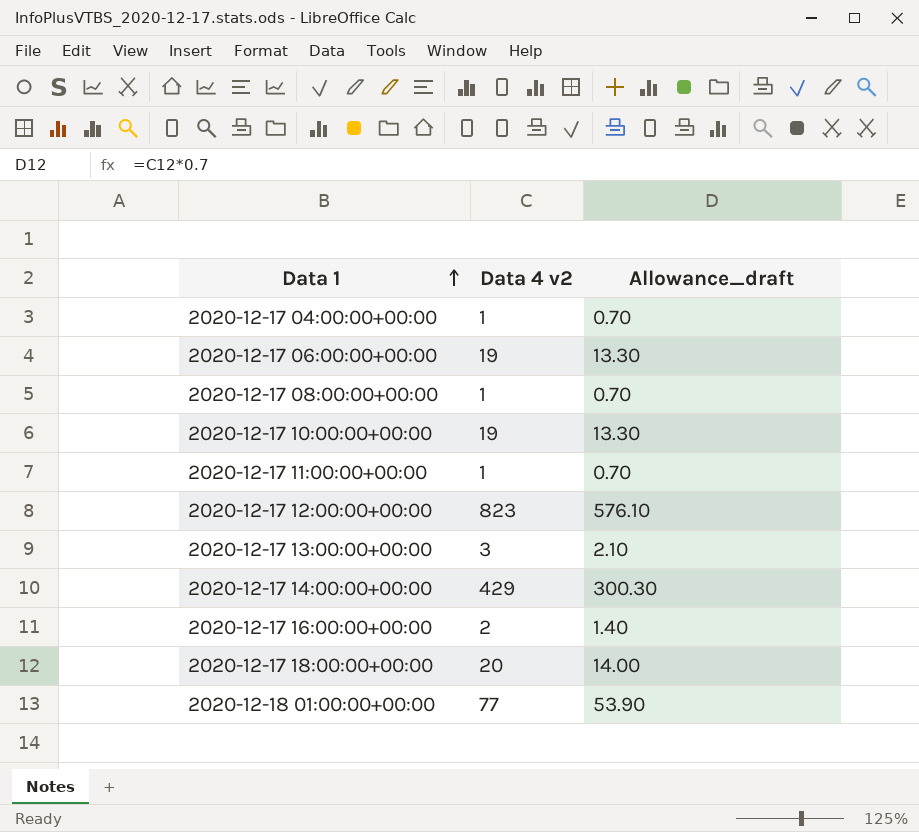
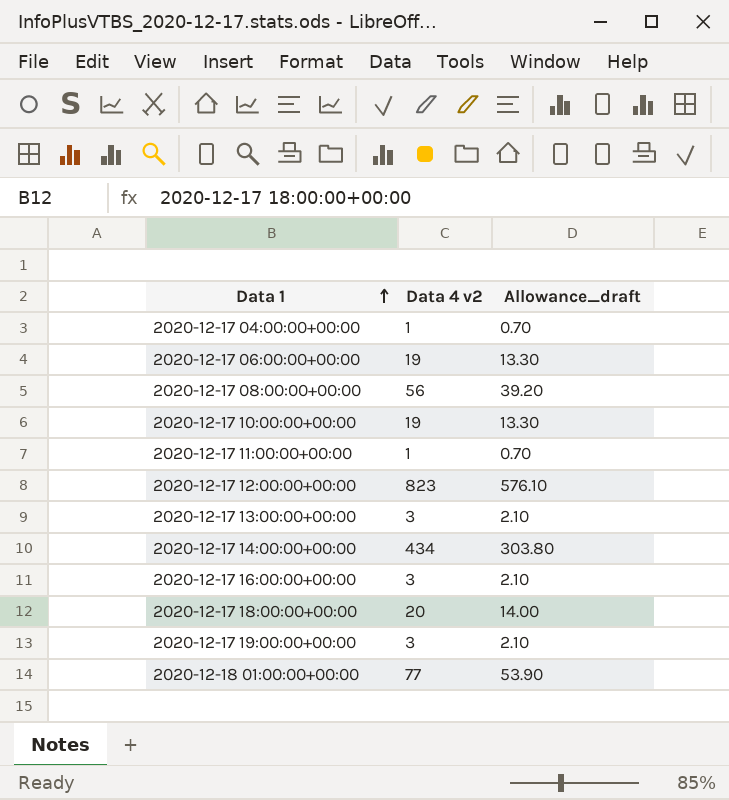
2020-12-17 08:00:00+00:00 | Data 4 v2: 1 -> 56
2020-12-17 08:00:00+00:00 | Allowance_draft: 0.70 -> 39.20
2020-12-17 14:00:00+00:00 | Data 4 v2: 429 -> 434
2020-12-17 14:00:00+00:00 | Allowance_draft: 300.30 -> 303.80
2020-12-17 16:00:00+00:00 | Data 4 v2: 2 -> 3
2020-12-17 16:00:00+00:00 | Allowance_draft: 1.40 -> 2.10
row 2020-12-17 19:00:00+00:00: none -> 3 | 2.10

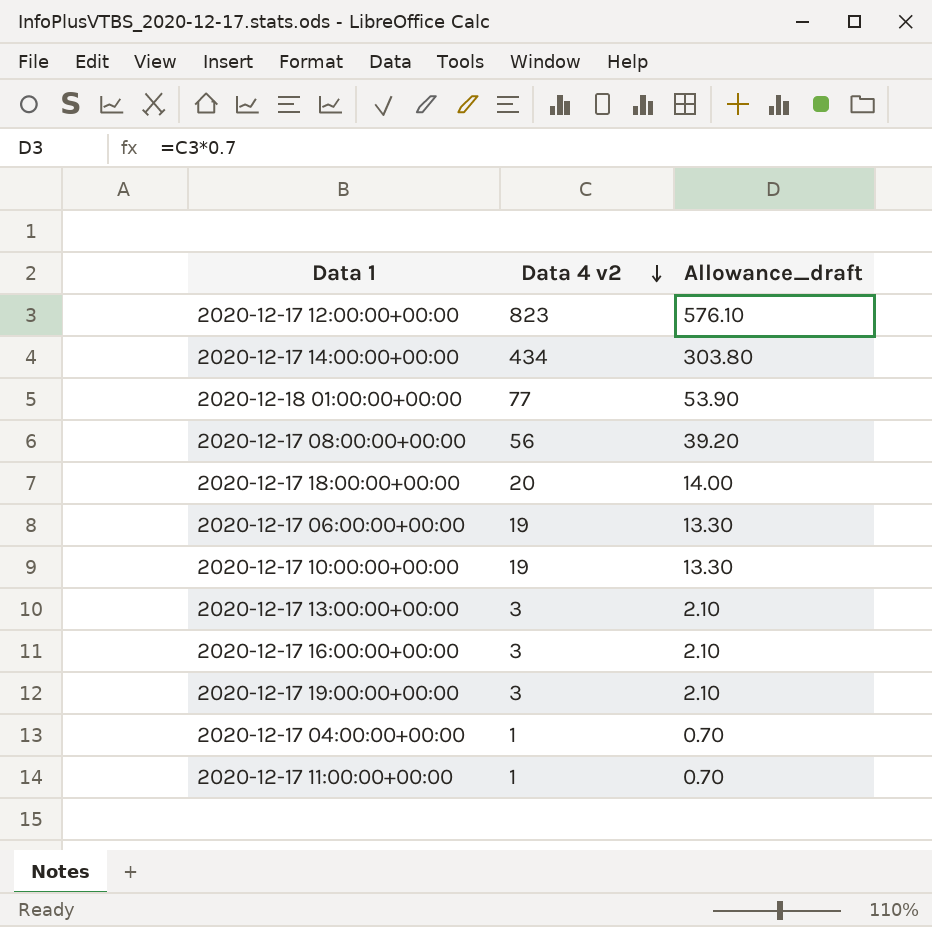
row order: Data 1 ascending -> Data 4 v2 descending

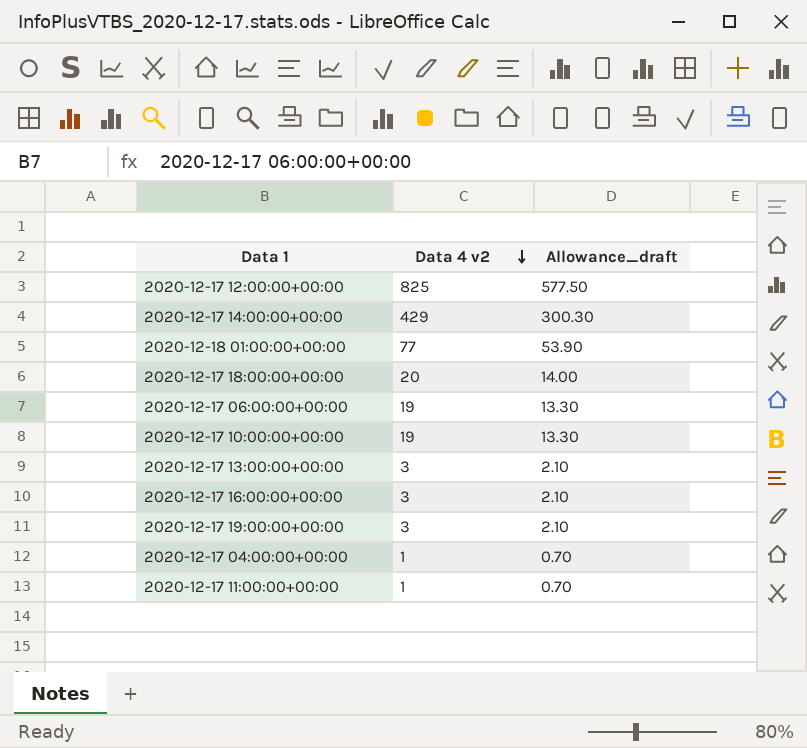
row 2020-12-17 08:00:00+00:00: 56 | 39.20 -> none
2020-12-17 12:00:00+00:00 | Data 4 v2: 823 -> 825
2020-12-17 12:00:00+00:00 | Allowance_draft: 576.10 -> 577.50
2020-12-17 14:00:00+00:00 | Data 4 v2: 434 -> 429
2020-12-17 14:00:00+00:00 | Allowance_draft: 303.80 -> 300.30

